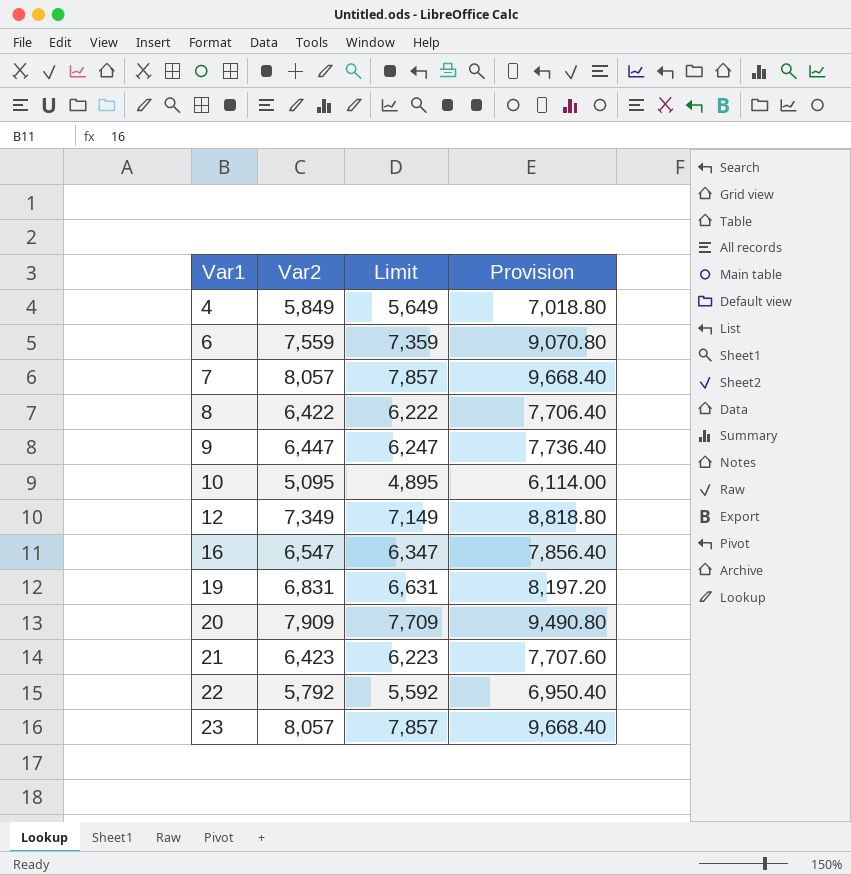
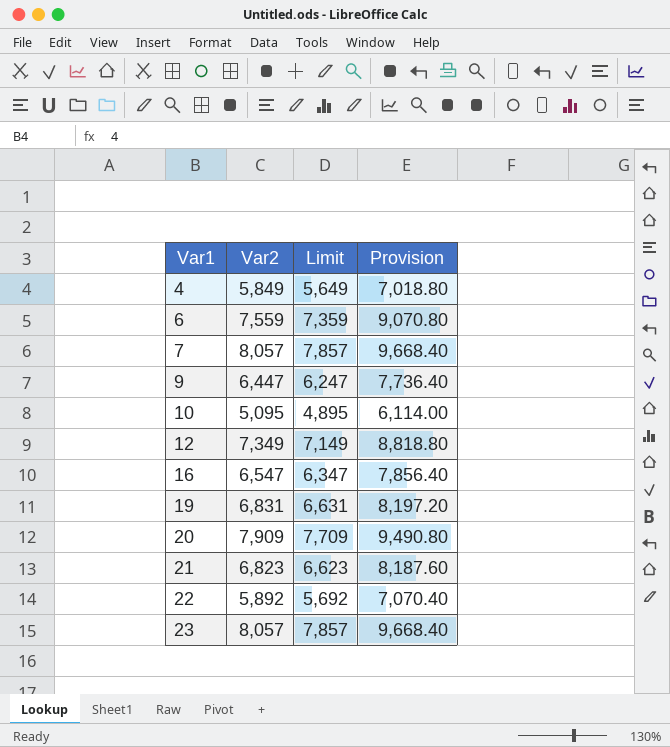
row 8: 6,422 | 6,222 | 7,706.40 -> none
21 | Var2: 6,423 -> 6,823
21 | Limit: 6,223 -> 6,623
21 | Provision: 7,707.60 -> 8,187.60
22 | Var2: 5,792 -> 5,892
22 | Limit: 5,592 -> 5,692
22 | Provision: 6,950.40 -> 7,070.40

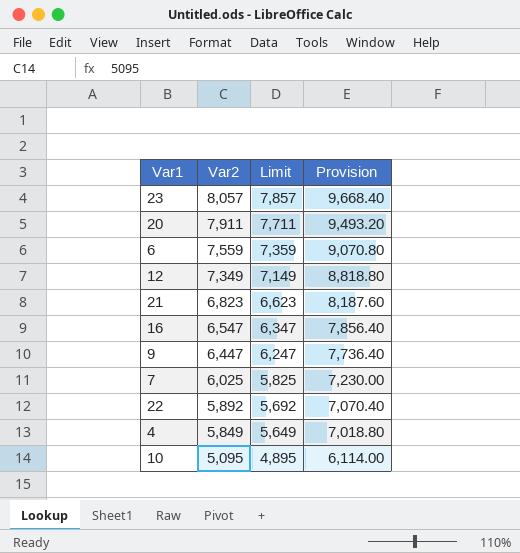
row order: Var1 ascending -> Var2 descending
row 19: 6,831 | 6,631 | 8,197.20 -> none
20 | Var2: 7,909 -> 7,911
20 | Limit: 7,709 -> 7,711
20 | Provision: 9,490.80 -> 9,493.20
7 | Var2: 8,057 -> 6,025
7 | Limit: 7,857 -> 5,825
7 | Provision: 9,668.40 -> 7,230.00

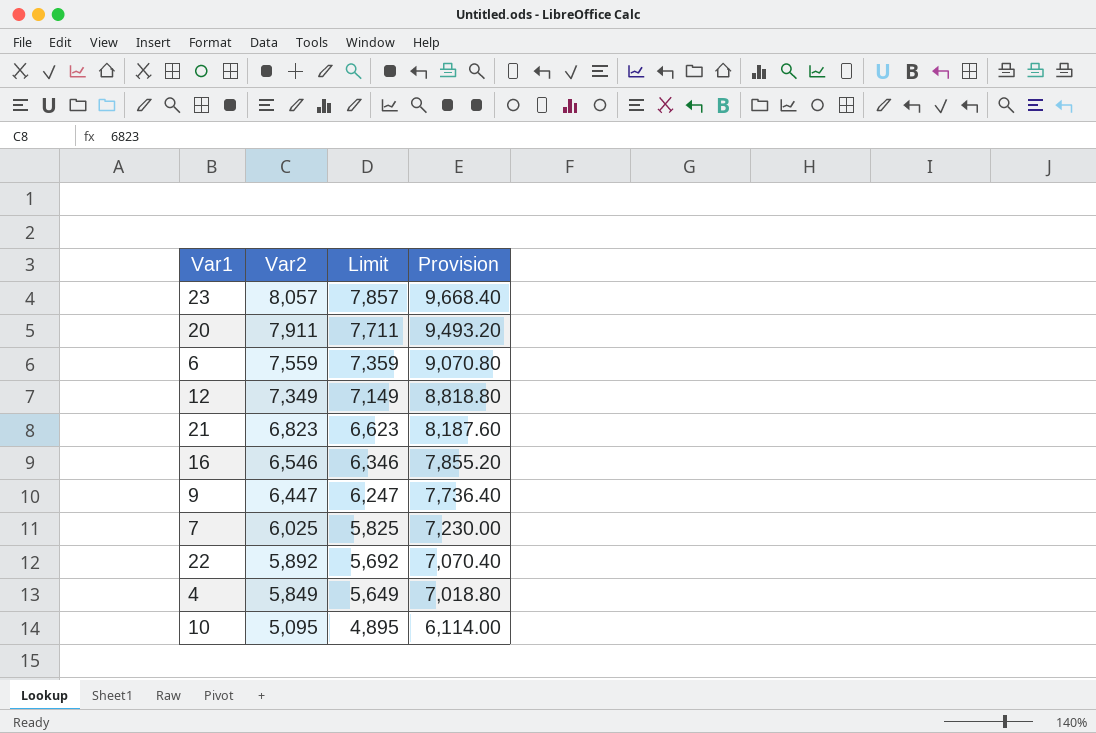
16 | Var2: 6,547 -> 6,546
16 | Limit: 6,347 -> 6,346
16 | Provision: 7,856.40 -> 7,855.20

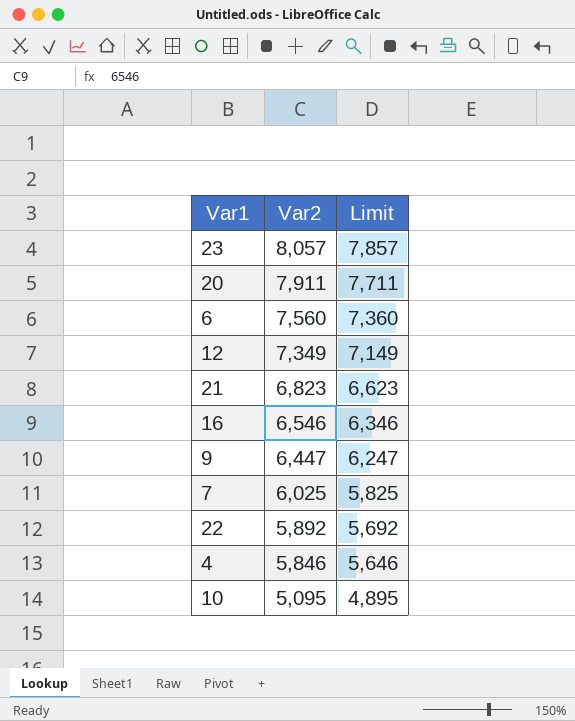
column Provision | formula: [Var2] * 1.2 -> none
6 | Var2: 7,559 -> 7,560
6 | Limit: 7,359 -> 7,360
4 | Var2: 5,849 -> 5,846
4 | Limit: 5,649 -> 5,646

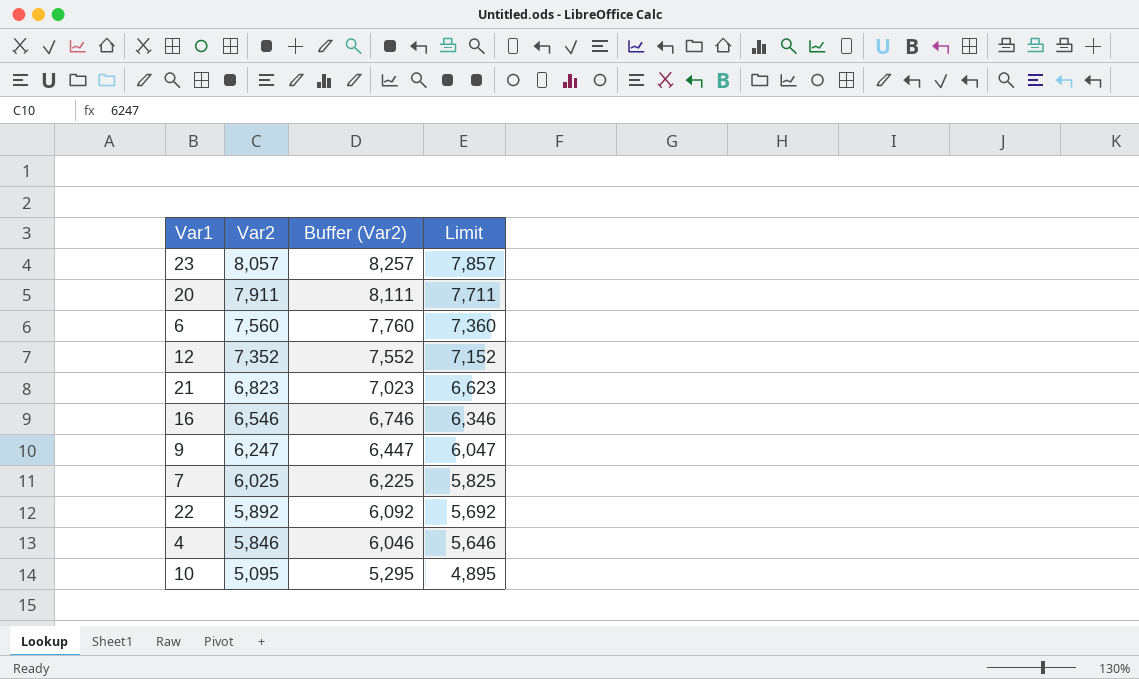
column Buffer (Var2) | formula: none -> [Var2] + 200
12 | Var2: 7,349 -> 7,352
12 | Limit: 7,149 -> 7,152
9 | Var2: 6,447 -> 6,247
9 | Limit: 6,247 -> 6,047

